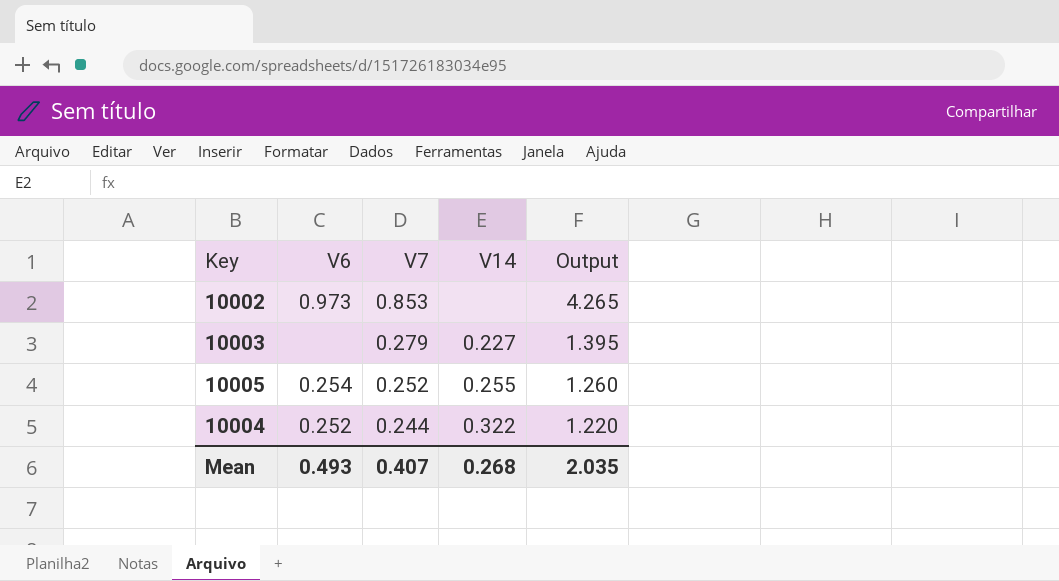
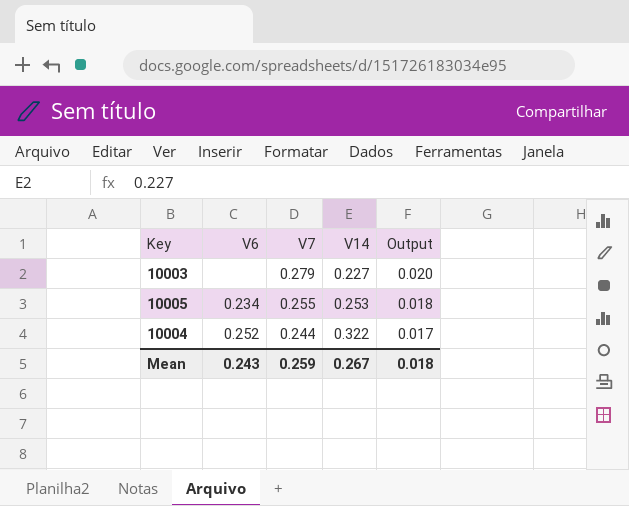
column Output | formula: [V7] * 5 -> [V7] * 0.07
row 10002: 0.973 | 0.853 | none | 4.265 -> none
10005 | V6: 0.254 -> 0.234
10005 | V7: 0.252 -> 0.255
10005 | V14: 0.255 -> 0.253
Mean | V6: 0.493 -> 0.243
Mean | V7: 0.407 -> 0.259
Mean | V14: 0.268 -> 0.267
Mean | Output: 2.035 -> 0.018

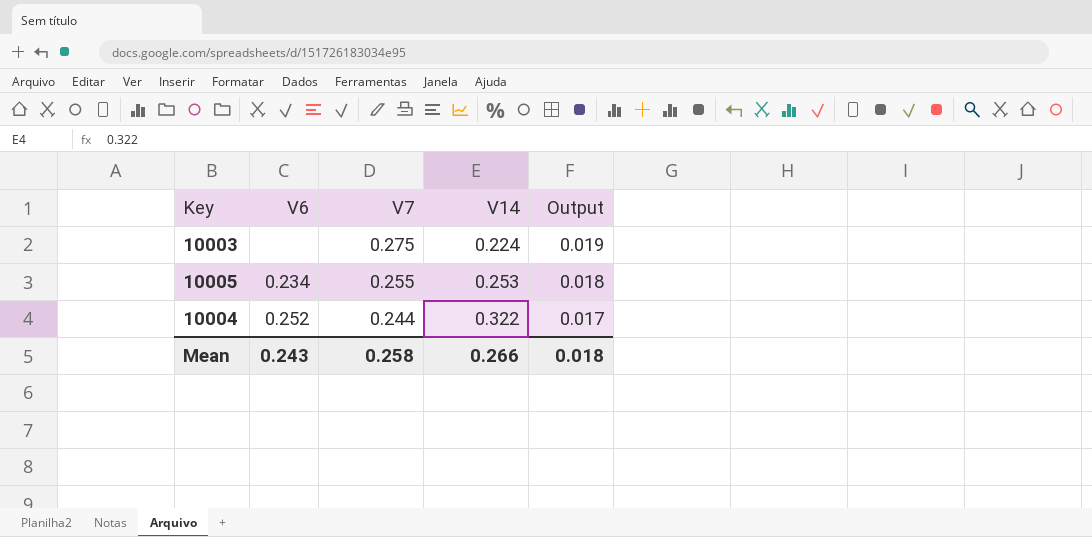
10003 | V7: 0.279 -> 0.275
10003 | V14: 0.227 -> 0.224
10003 | Output: 0.020 -> 0.019
Mean | V7: 0.259 -> 0.258
Mean | V14: 0.267 -> 0.266

